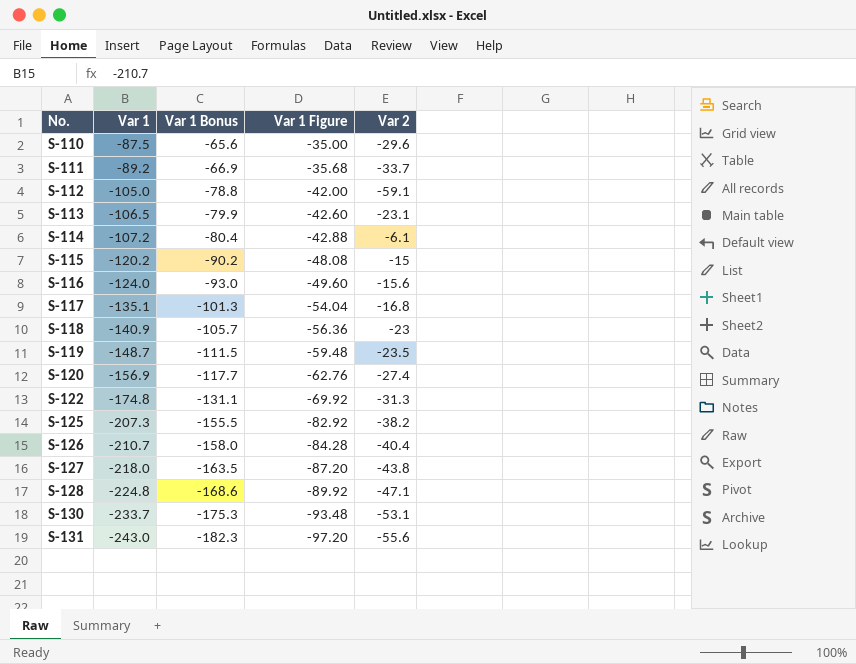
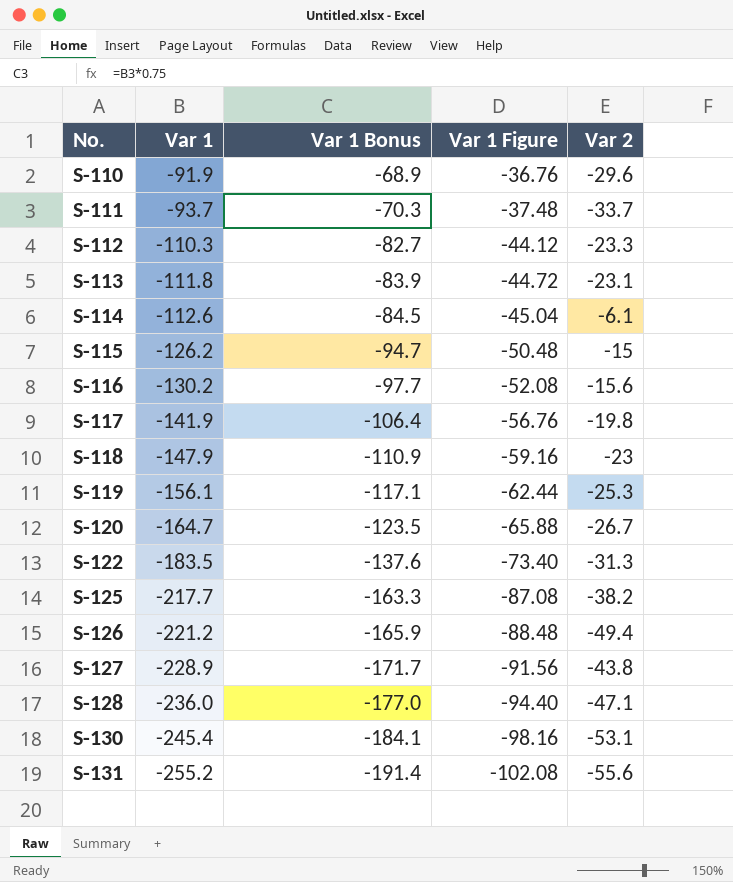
S-110 | Var 1: -87.5 -> -91.9
S-110 | Var 1 Bonus: -65.6 -> -68.9
S-110 | Var 1 Figure: -35.00 -> -36.76
S-111 | Var 1: -89.2 -> -93.7
S-111 | Var 1 Bonus: -66.9 -> -70.3
S-111 | Var 1 Figure: -35.68 -> -37.48
S-112 | Var 1: -105.0 -> -110.3
S-112 | Var 1 Bonus: -78.8 -> -82.7
S-112 | Var 1 Figure: -42.00 -> -44.12
S-112 | Var 2: -59.1 -> -23.3
S-113 | Var 1: -106.5 -> -111.8
S-113 | Var 1 Bonus: -79.9 -> -83.9
S-113 | Var 1 Figure: -42.60 -> -44.72
S-114 | Var 1: -107.2 -> -112.6
S-114 | Var 1 Bonus: -80.4 -> -84.5
S-114 | Var 1 Figure: -42.88 -> -45.04
S-115 | Var 1: -120.2 -> -126.2
S-115 | Var 1 Bonus: -90.2 -> -94.7
S-115 | Var 1 Figure: -48.08 -> -50.48
S-116 | Var 1: -124.0 -> -130.2
S-116 | Var 1 Bonus: -93.0 -> -97.7
S-116 | Var 1 Figure: -49.60 -> -52.08
S-117 | Var 1: -135.1 -> -141.9
S-117 | Var 1 Bonus: -101.3 -> -106.4
S-117 | Var 1 Figure: -54.04 -> -56.76
S-117 | Var 2: -16.8 -> -19.8
S-118 | Var 1: -140.9 -> -147.9
S-118 | Var 1 Bonus: -105.7 -> -110.9
S-118 | Var 1 Figure: -56.36 -> -59.16
S-119 | Var 1: -148.7 -> -156.1
S-119 | Var 1 Bonus: -111.5 -> -117.1
S-119 | Var 1 Figure: -59.48 -> -62.44
S-119 | Var 2: -23.5 -> -25.3
S-120 | Var 1: -156.9 -> -164.7
S-120 | Var 1 Bonus: -117.7 -> -123.5
S-120 | Var 1 Figure: -62.76 -> -65.88
S-120 | Var 2: -27.4 -> -26.7
S-122 | Var 1: -174.8 -> -183.5
S-122 | Var 1 Bonus: -131.1 -> -137.6
S-122 | Var 1 Figure: -69.92 -> -73.40
S-125 | Var 1: -207.3 -> -217.7
S-125 | Var 1 Bonus: -155.5 -> -163.3
S-125 | Var 1 Figure: -82.92 -> -87.08
S-126 | Var 1: -210.7 -> -221.2
S-126 | Var 1 Bonus: -158.0 -> -165.9
S-126 | Var 1 Figure: -84.28 -> -88.48
S-126 | Var 2: -40.4 -> -49.4
S-127 | Var 1: -218.0 -> -228.9
S-127 | Var 1 Bonus: -163.5 -> -171.7
S-127 | Var 1 Figure: -87.20 -> -91.56
S-128 | Var 1: -224.8 -> -236.0
S-128 | Var 1 Bonus: -168.6 -> -177.0
S-128 | Var 1 Figure: -89.92 -> -94.40
S-130 | Var 1: -233.7 -> -245.4
S-130 | Var 1 Bonus: -175.3 -> -184.1
S-130 | Var 1 Figure: -93.48 -> -98.16
S-131 | Var 1: -243.0 -> -255.2
S-131 | Var 1 Bonus: -182.3 -> -191.4
S-131 | Var 1 Figure: -97.20 -> -102.08

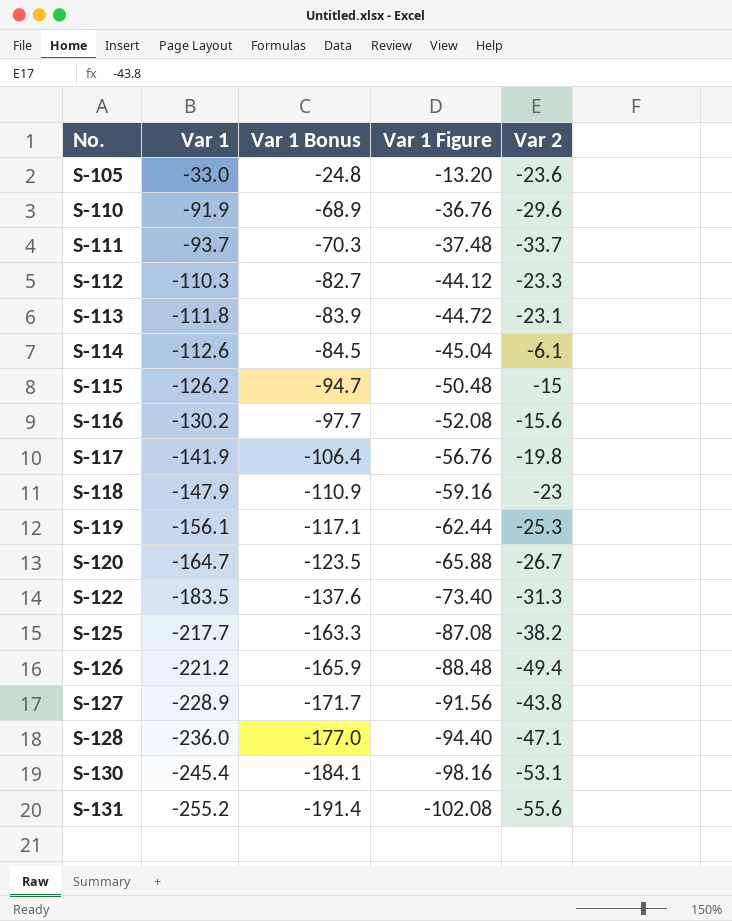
row S-105: none -> -33.0 | -24.8 | -13.20 | -23.6

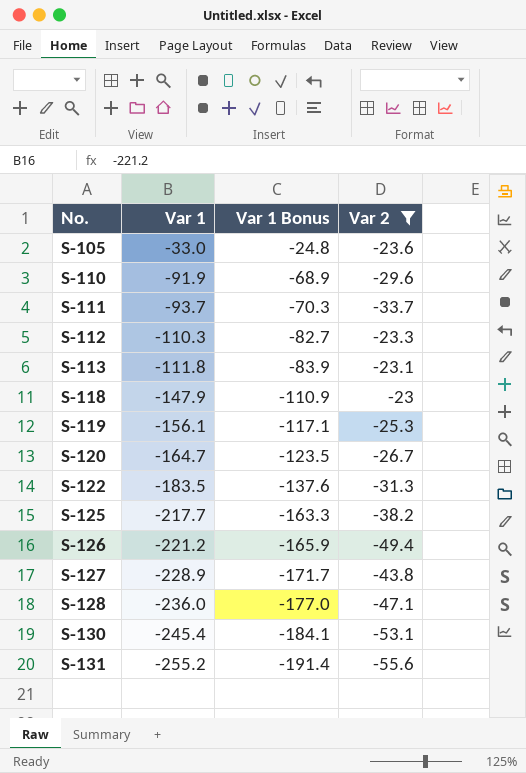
filter: none -> Var 2 <= -23
column Var 1 Figure | formula: [Var 1] * 0.4 -> none

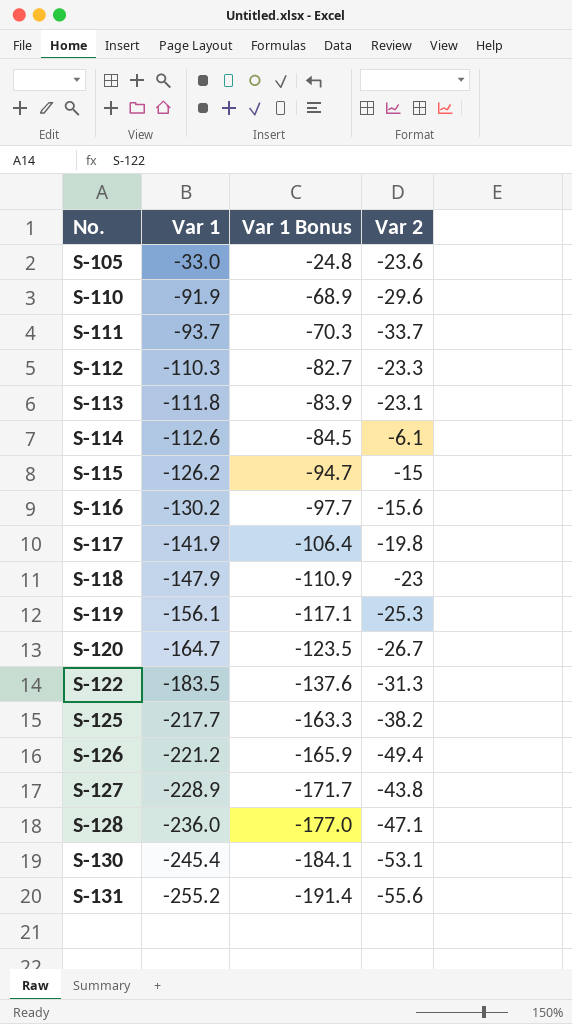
filter: Var 2 <= -23 -> none

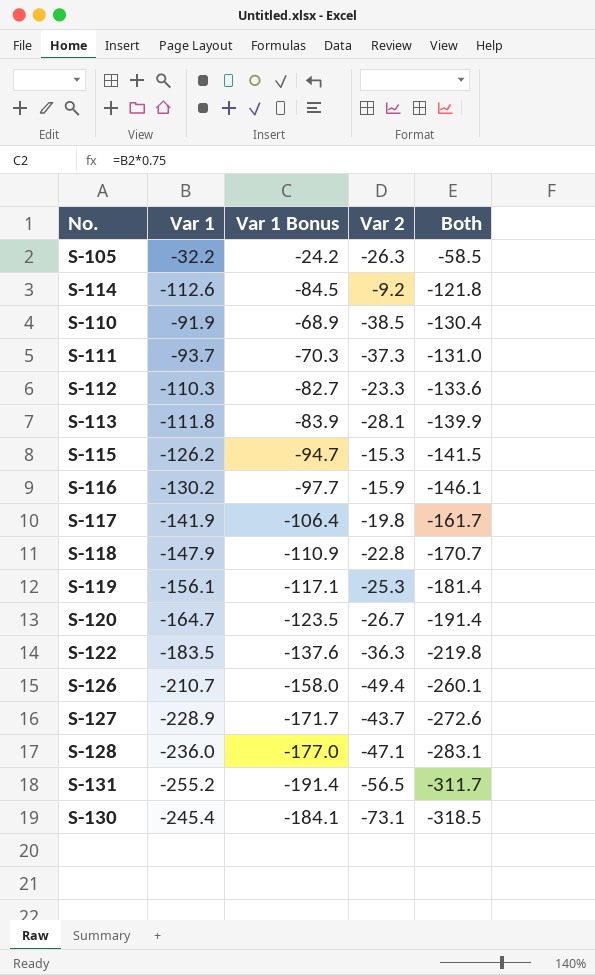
row order: No. ascending -> Both descending
column Both | formula: none -> [Var 1] + [Var 2]
row S-125: -217.7 | -163.3 | -38.2 -> none
S-105 | Var 1: -33.0 -> -32.2
S-105 | Var 1 Bonus: -24.8 -> -24.2
S-105 | Var 2: -23.6 -> -26.3
S-114 | Var 2: -6.1 -> -9.2
S-110 | Var 2: -29.6 -> -38.5
S-111 | Var 2: -33.7 -> -37.3
S-113 | Var 2: -23.1 -> -28.1
S-115 | Var 2: -15 -> -15.3
S-116 | Var 2: -15.6 -> -15.9
S-118 | Var 2: -23 -> -22.8
S-122 | Var 2: -31.3 -> -36.3
S-126 | Var 1: -221.2 -> -210.7
S-126 | Var 1 Bonus: -165.9 -> -158.0
S-127 | Var 2: -43.8 -> -43.7
S-131 | Var 2: -55.6 -> -56.5
S-130 | Var 2: -53.1 -> -73.1

